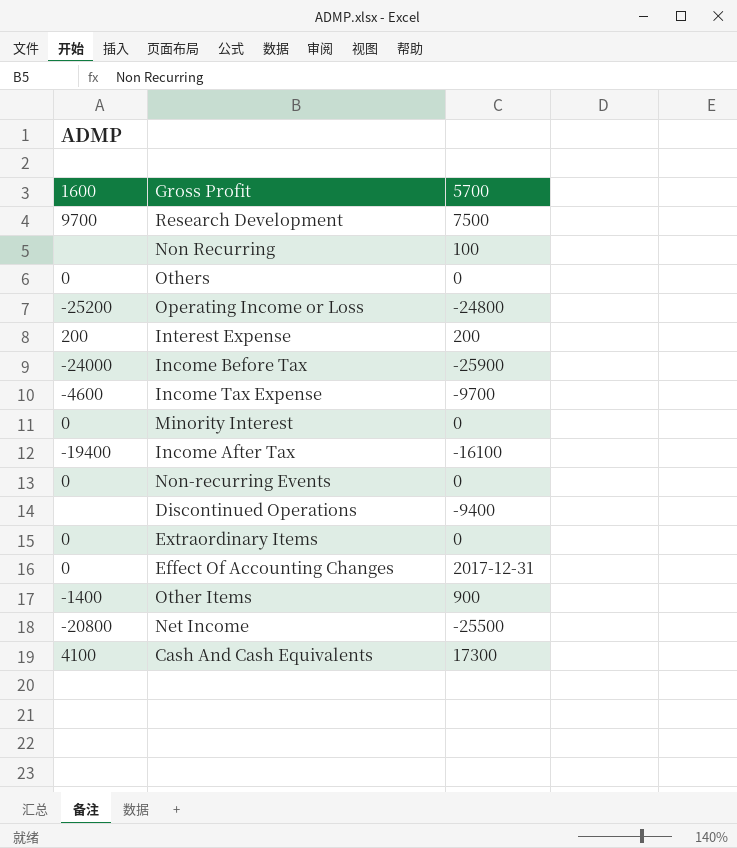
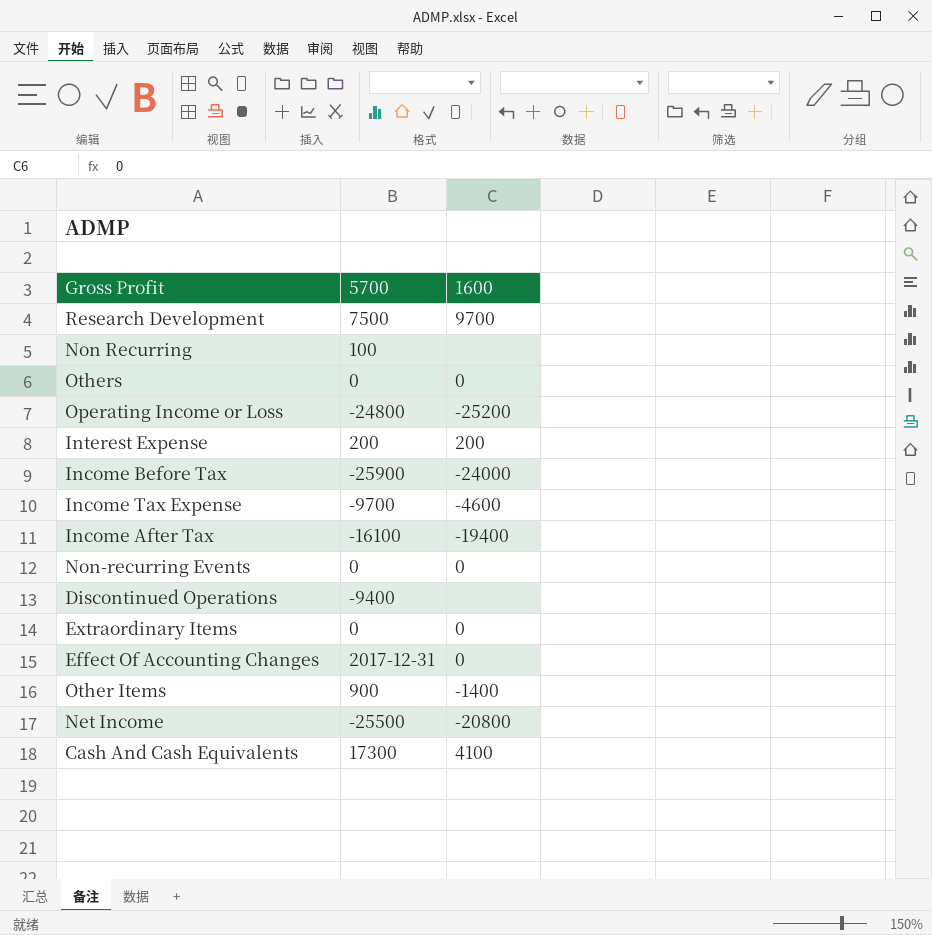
column 1600 | position: 1 -> 3
row Minority Interest: 0 | 0 -> none

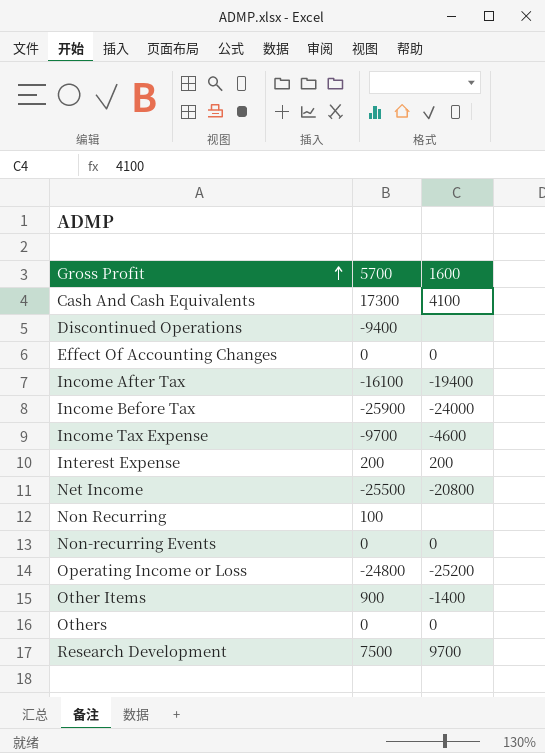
row order: none -> Gross Profit ascending
row Extraordinary Items: 0 | 0 -> none
Effect Of Accounting Changes | 5700: 2017-12-31 -> 0

